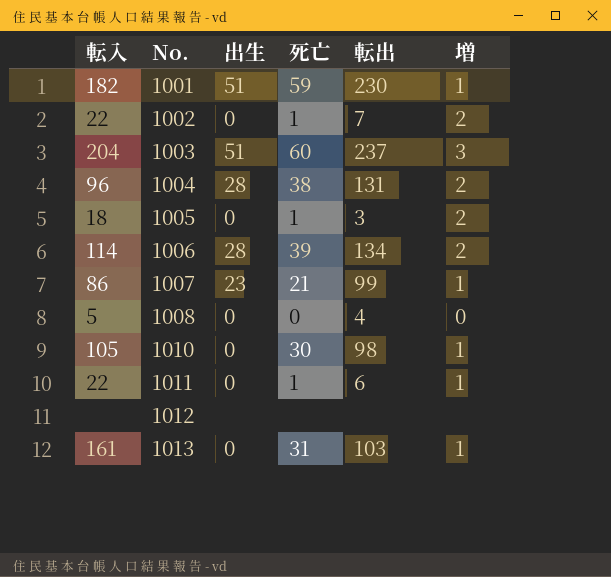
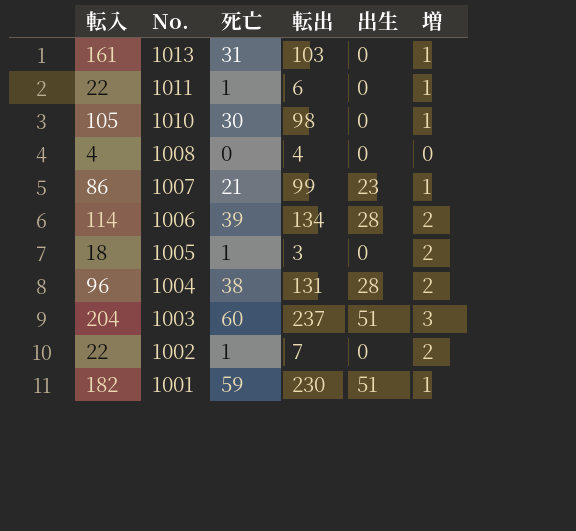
row order: No. ascending -> No. descending
column 出生 | position: 3 -> 5
row 1012: none | none | none | none | none -> none
1008 | 転入: 5 -> 4

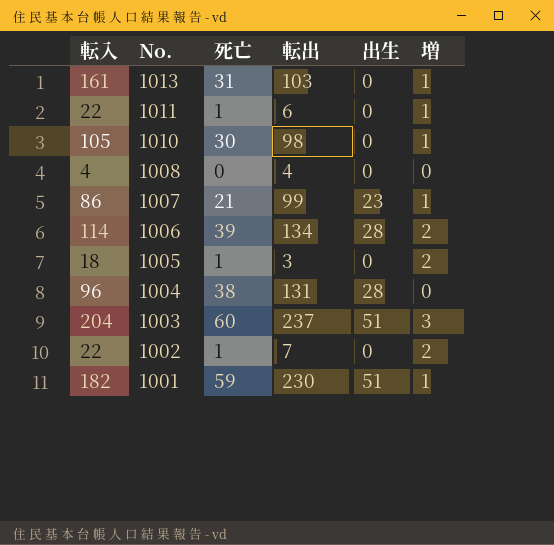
1004 | 増: 2 -> 0

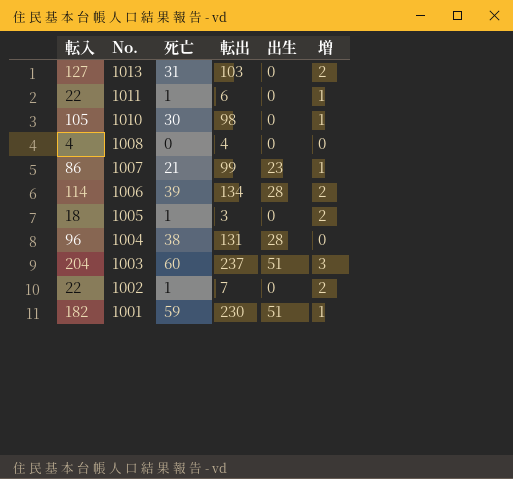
1013 | 転入: 161 -> 127
1013 | 増: 1 -> 2

